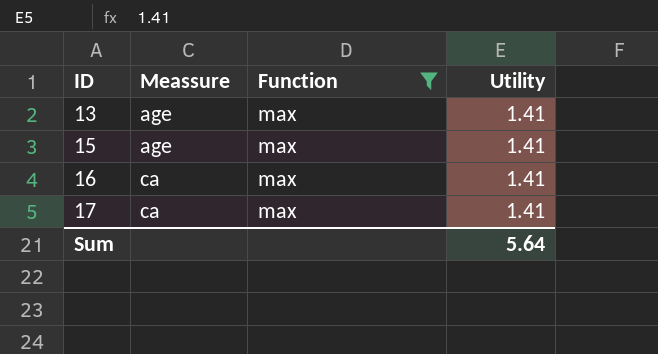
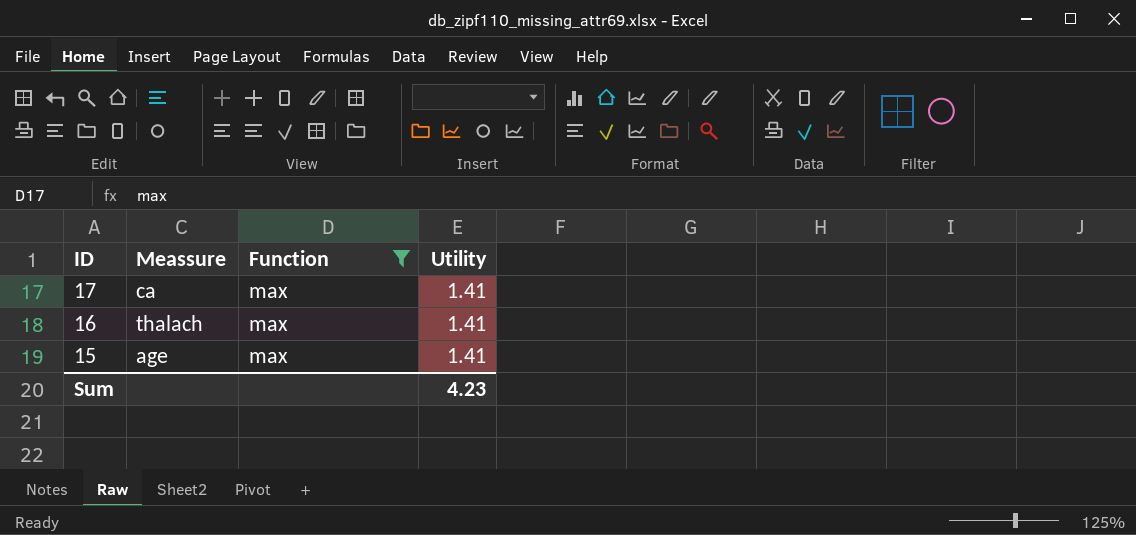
row order: ID ascending -> ID descending
row 13: age | max | 1.41 -> none
16 | Meassure: ca -> thalach
Sum | Utility: 5.64 -> 4.23

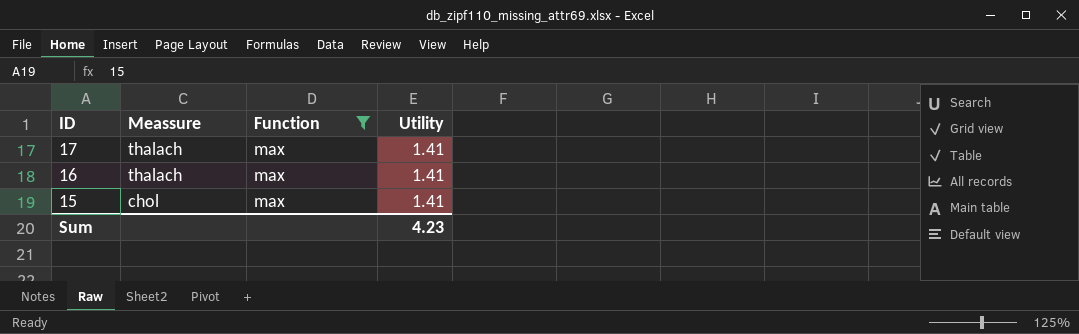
17 | Meassure: ca -> thalach
15 | Meassure: age -> chol

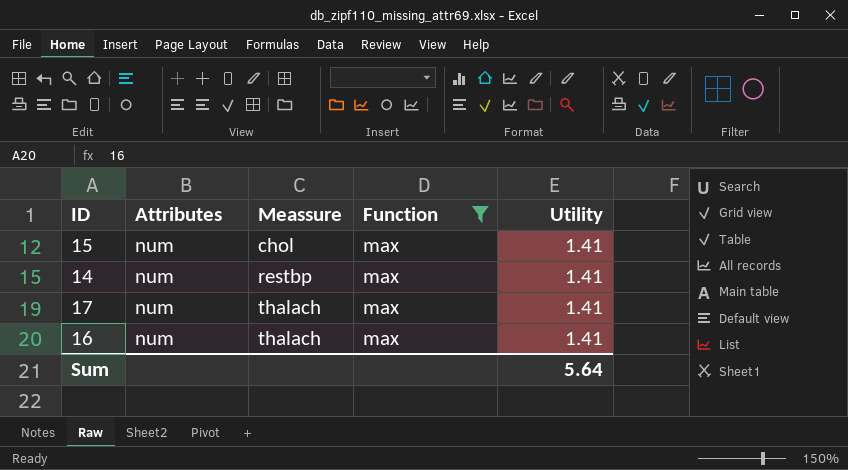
row order: ID descending -> Meassure ascending
column Attributes | position: none -> 2
row 14: none -> num | restbp | max | 1.41
Sum | Utility: 4.23 -> 5.64

